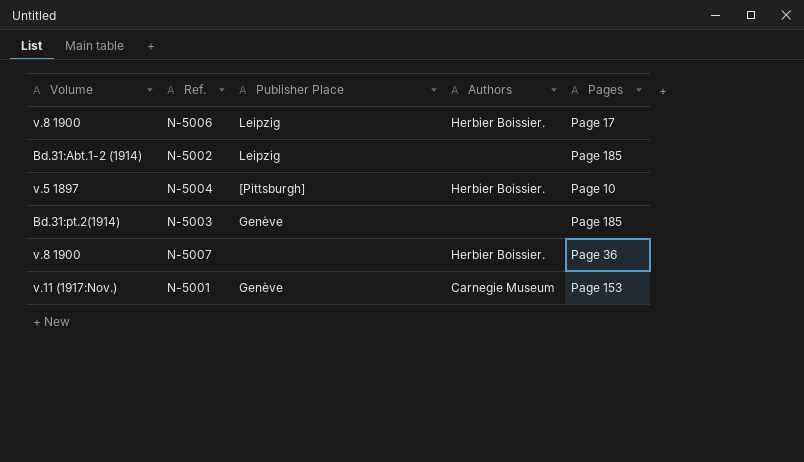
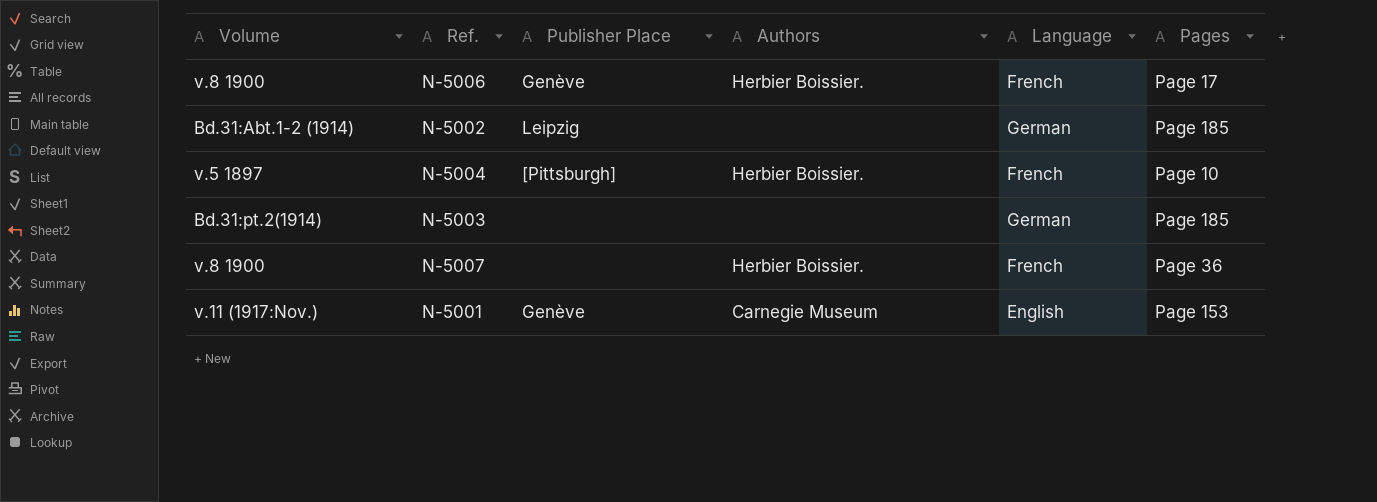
column Language | position: none -> 5
N-5006 | Publisher Place: Leipzig -> Genève
N-5003 | Publisher Place: Genève -> none

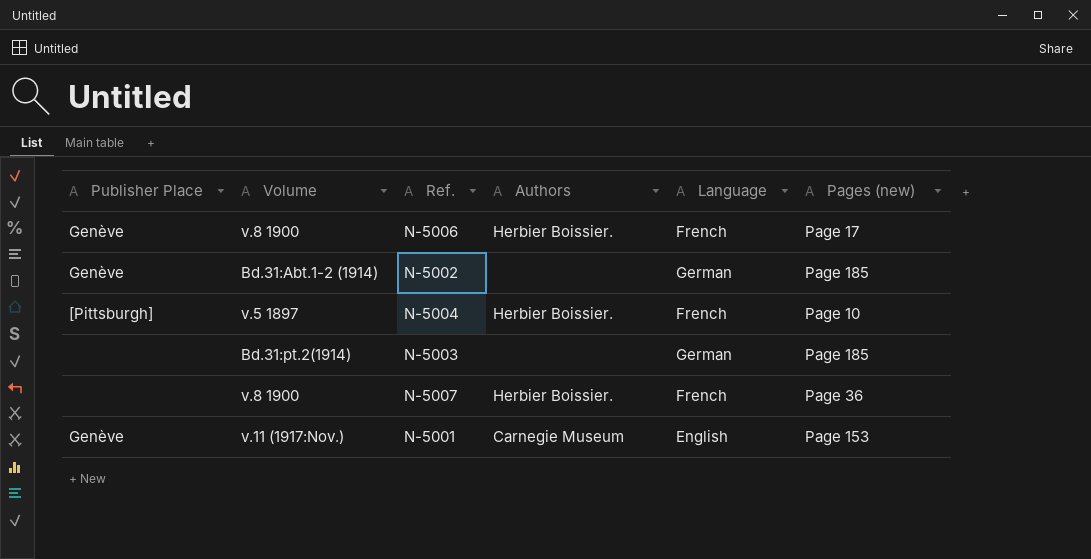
column Publisher Place | position: 3 -> 1
column name: Pages -> Pages (new)
N-5002 | Publisher Place: Leipzig -> Genève

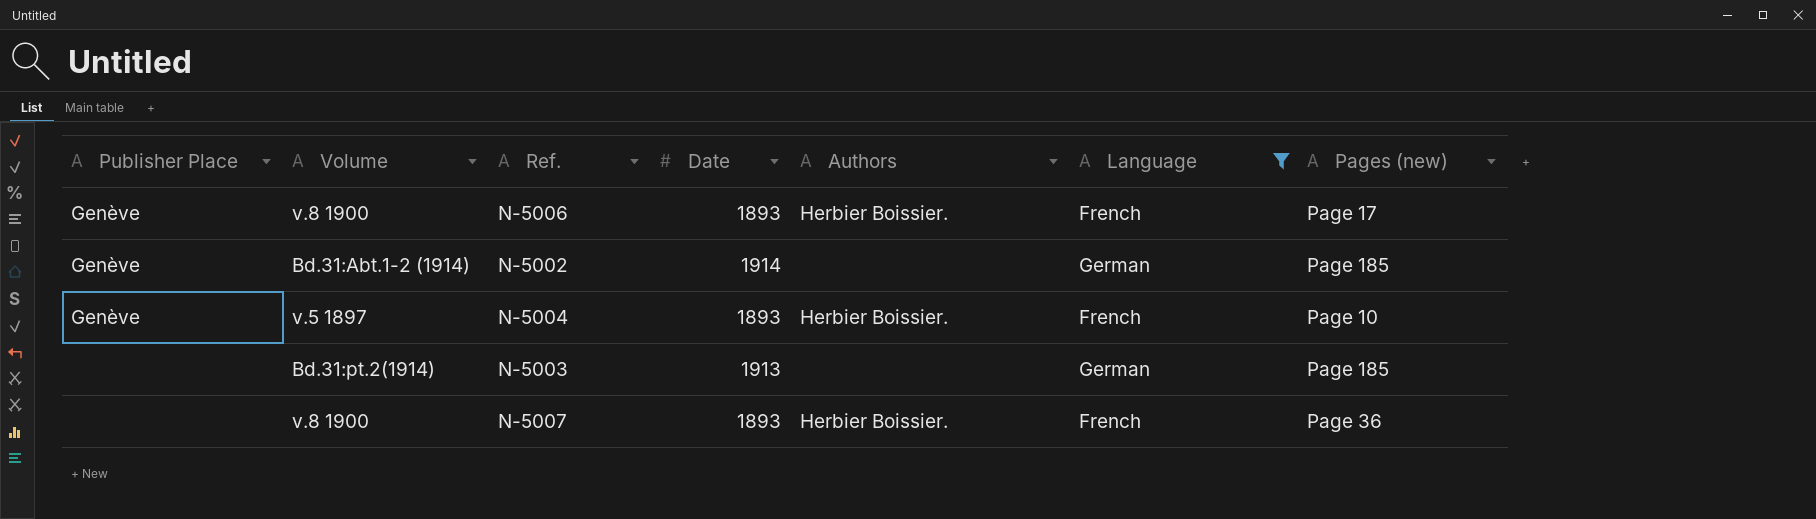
filter: none -> Language != English
column Date | position: none -> 4
N-5004 | Publisher Place: [Pittsburgh] -> Genève

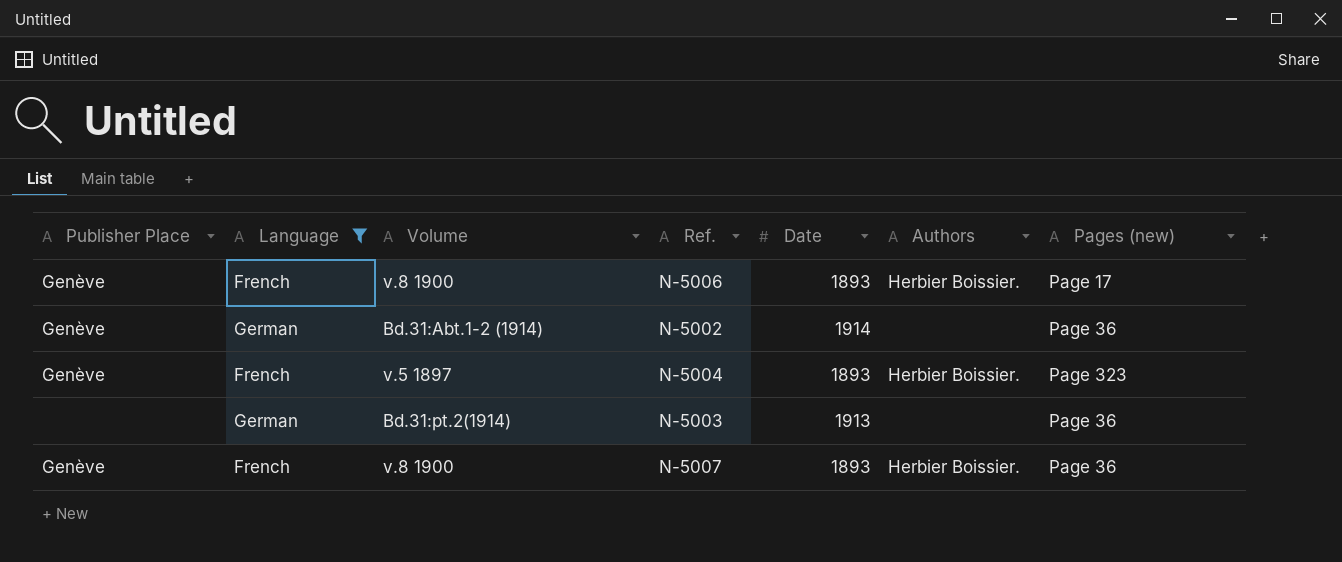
column Language | position: 6 -> 2
N-5002 | Pages (new): Page 185 -> Page 36
N-5004 | Pages (new): Page 10 -> Page 323
N-5003 | Pages (new): Page 185 -> Page 36
N-5007 | Publisher Place: none -> Genève

